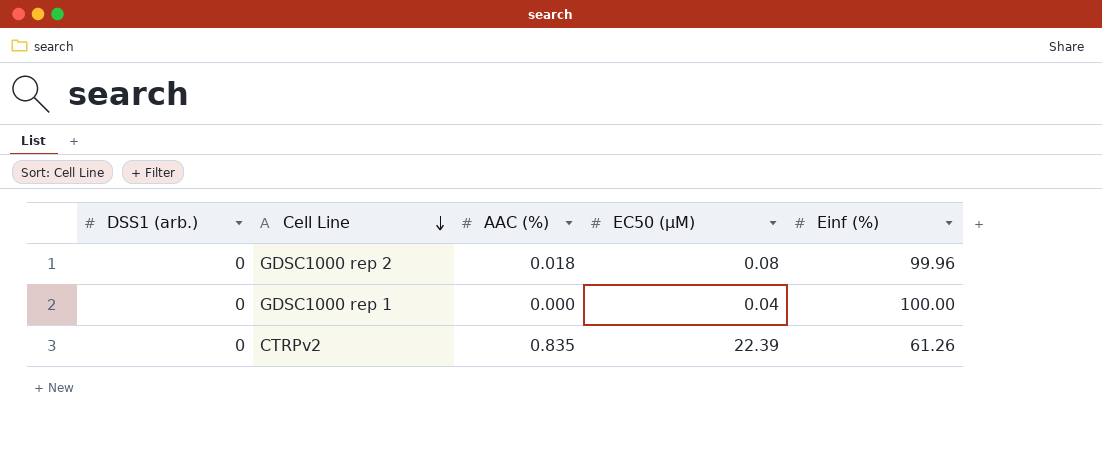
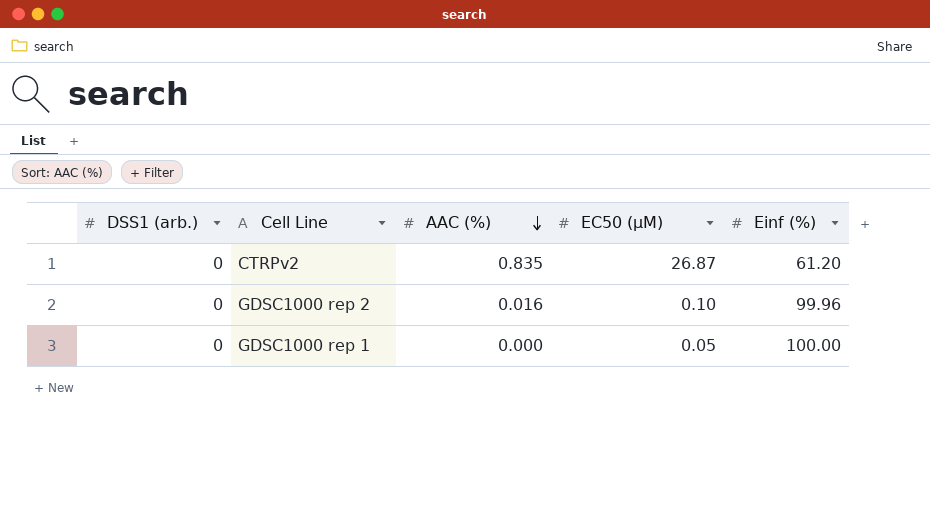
row order: Cell Line descending -> AAC (%) descending
CTRPv2 | EC50 (µM): 22.39 -> 26.87
CTRPv2 | Einf (%): 61.26 -> 61.20
GDSC1000 rep 2 | AAC (%): 0.018 -> 0.016
GDSC1000 rep 2 | EC50 (µM): 0.08 -> 0.10
GDSC1000 rep 1 | EC50 (µM): 0.04 -> 0.05

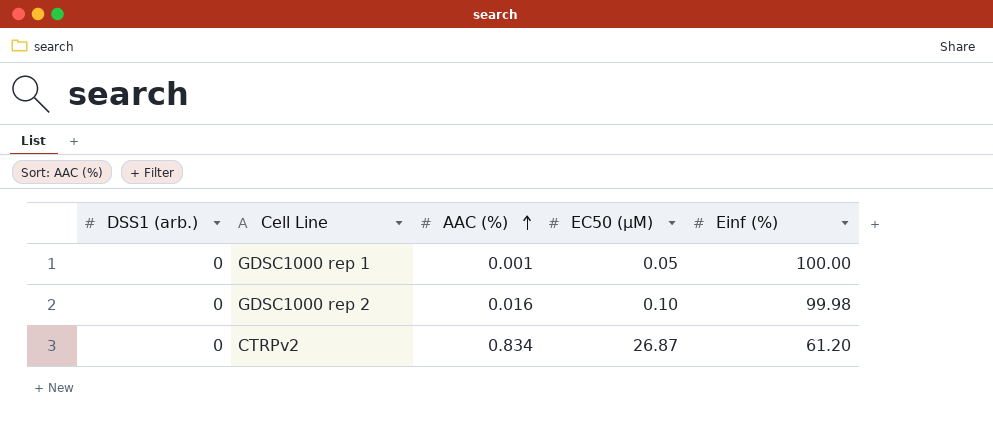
row order: AAC (%) descending -> AAC (%) ascending
GDSC1000 rep 1 | AAC (%): 0.000 -> 0.001
GDSC1000 rep 2 | Einf (%): 99.96 -> 99.98
CTRPv2 | AAC (%): 0.835 -> 0.834

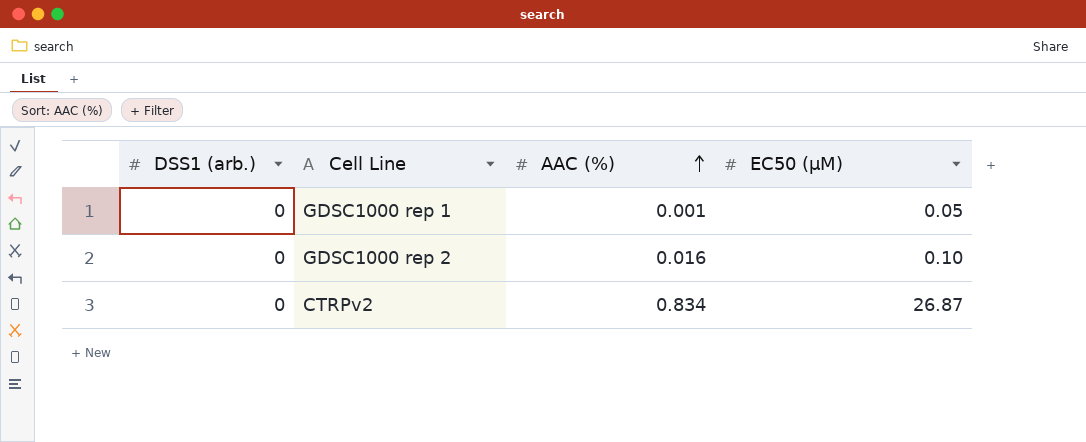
column Einf (%) | position: 5 -> none

